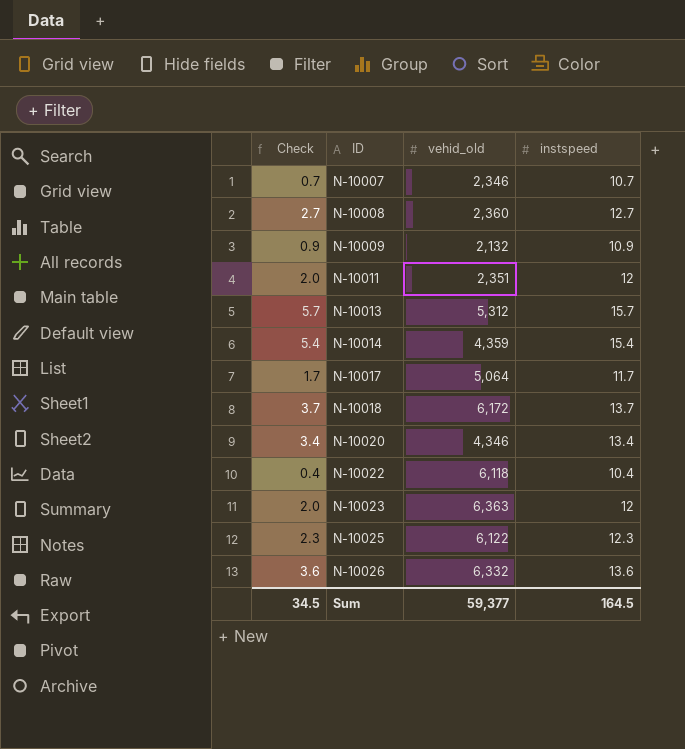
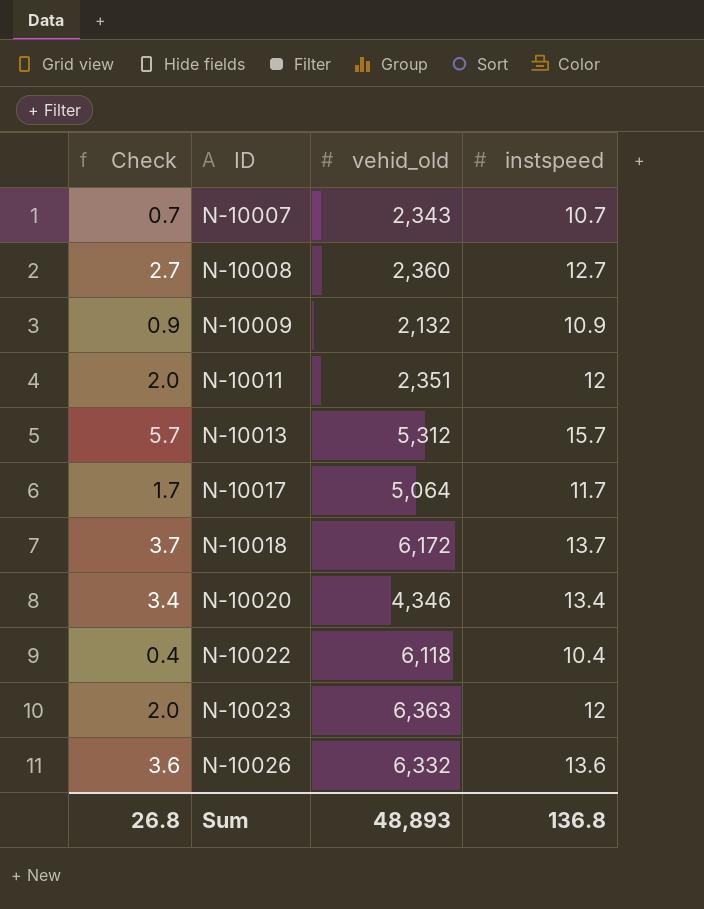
row N-10014: 5.4 | 4,359 | 15.4 -> none
row N-10025: 2.3 | 6,122 | 12.3 -> none
N-10007 | vehid_old: 2,346 -> 2,343
Sum | Check: 34.5 -> 26.8
Sum | vehid_old: 59,377 -> 48,893
Sum | instspeed: 164.5 -> 136.8

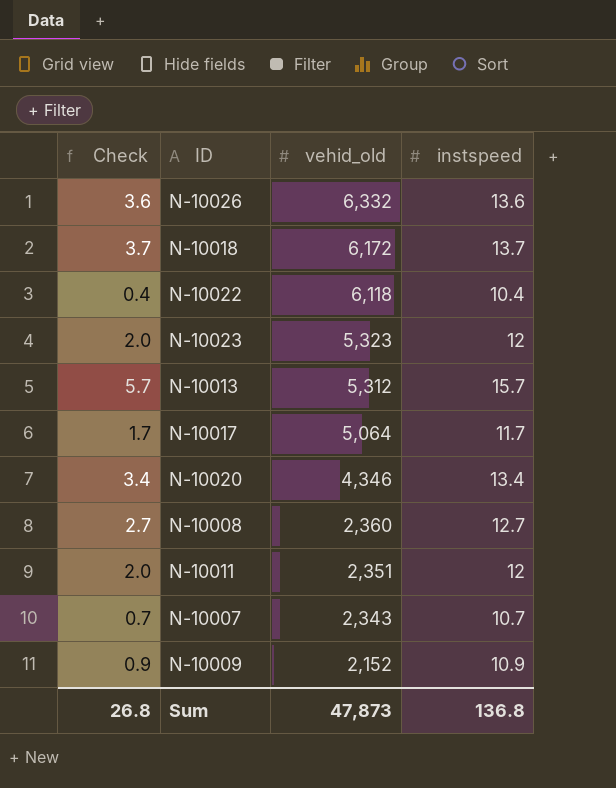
row order: ID ascending -> vehid_old descending
N-10023 | vehid_old: 6,363 -> 5,323
N-10009 | vehid_old: 2,132 -> 2,152
Sum | vehid_old: 48,893 -> 47,873

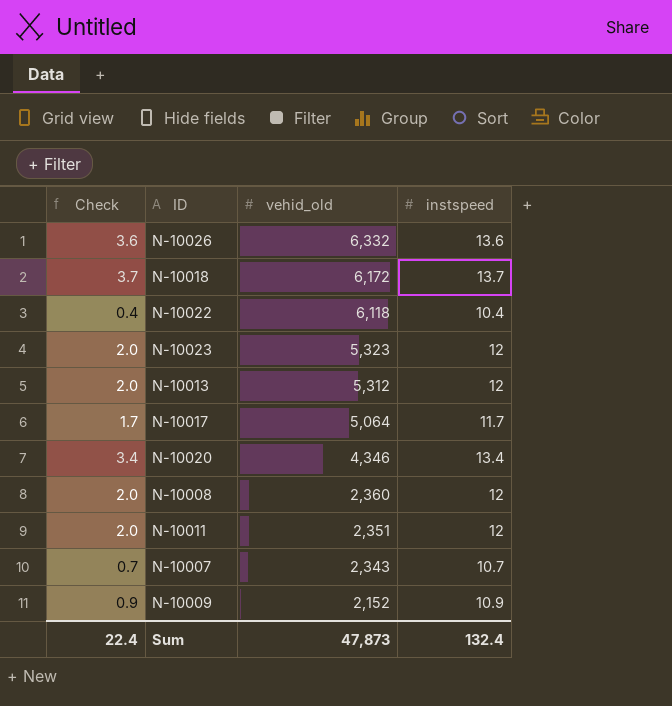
N-10013 | Check: 5.7 -> 2.0
N-10013 | instspeed: 15.7 -> 12
N-10008 | Check: 2.7 -> 2.0
N-10008 | instspeed: 12.7 -> 12
Sum | Check: 26.8 -> 22.4
Sum | instspeed: 136.8 -> 132.4

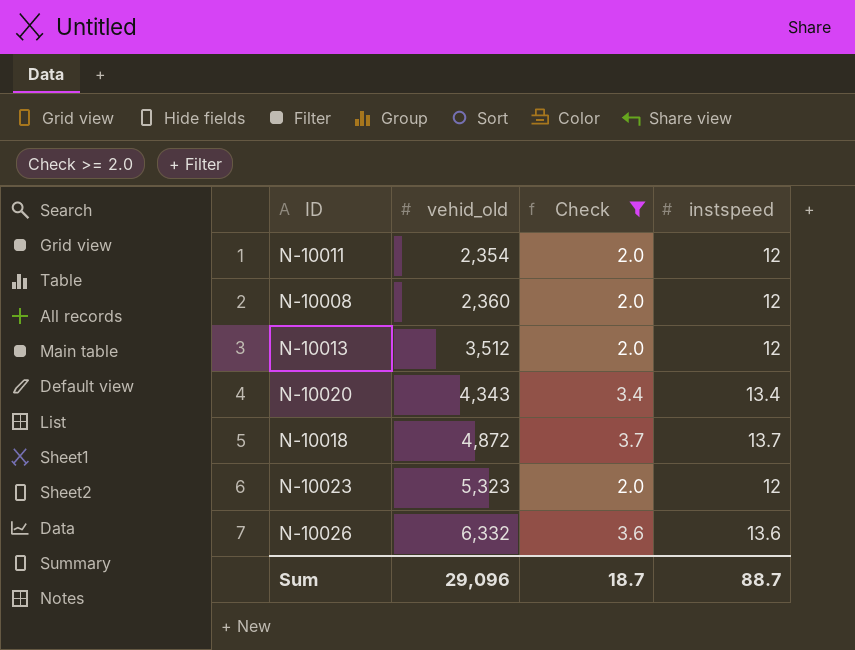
filter: none -> Check >= 2.0
row order: vehid_old descending -> vehid_old ascending
column Check | position: 1 -> 3
N-10011 | vehid_old: 2,351 -> 2,354
N-10013 | vehid_old: 5,312 -> 3,512
N-10020 | vehid_old: 4,346 -> 4,343
N-10018 | vehid_old: 6,172 -> 4,872
Sum | vehid_old: 47,873 -> 29,096
Sum | Check: 22.4 -> 18.7
Sum | instspeed: 132.4 -> 88.7

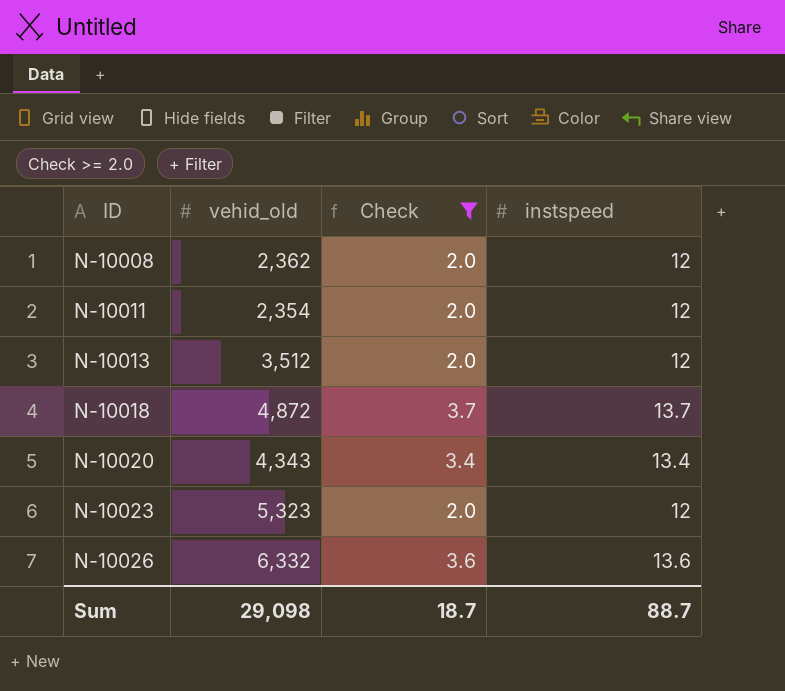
row order: vehid_old ascending -> ID ascending
N-10008 | vehid_old: 2,360 -> 2,362
Sum | vehid_old: 29,096 -> 29,098

